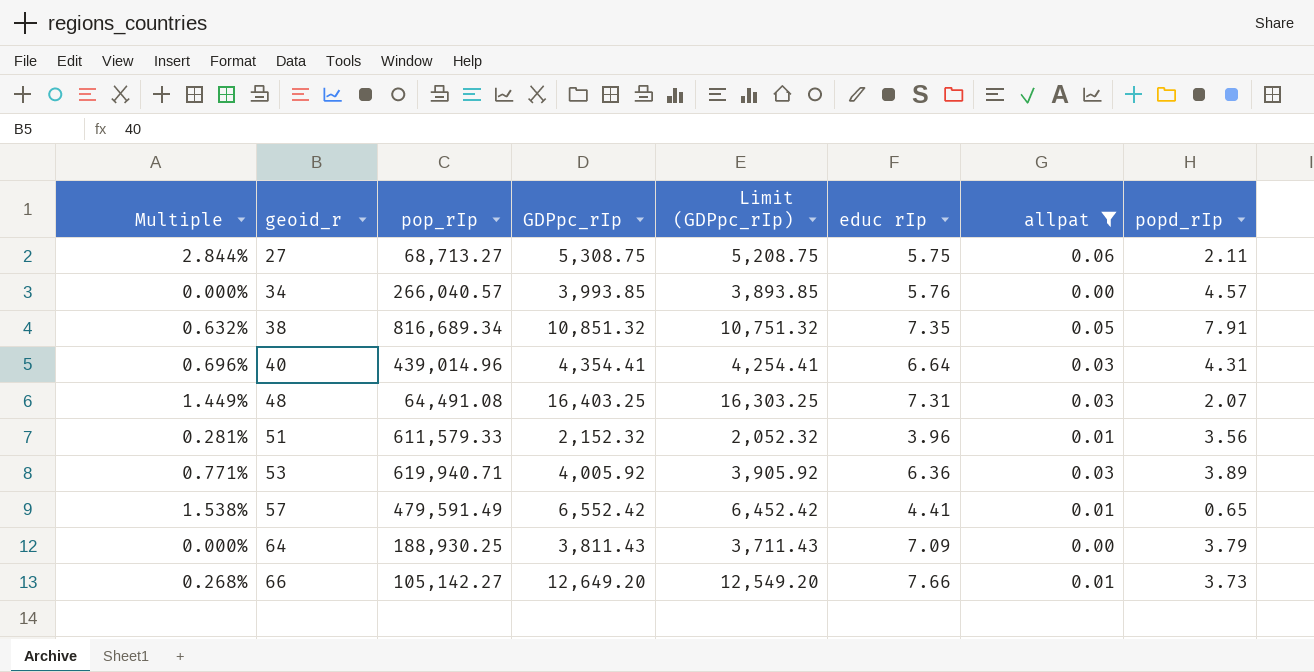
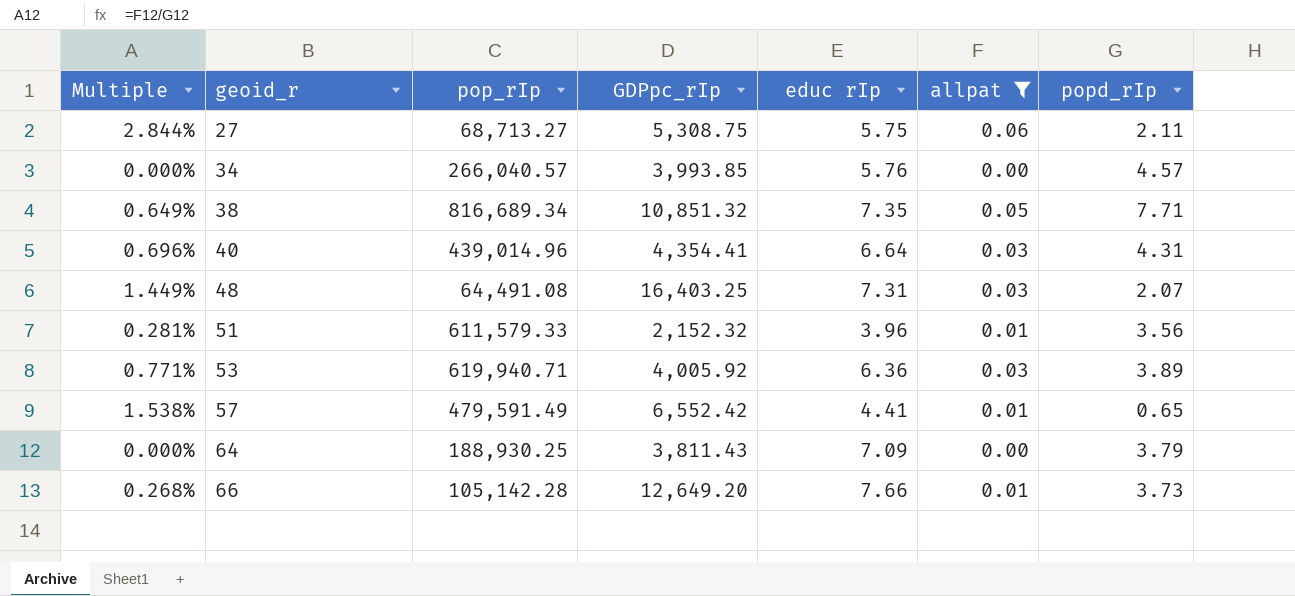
column Limit (GDPpc_rIp) | formula: [GDPpc_rIp] - 100 -> none
38 | Multiple: 0.632% -> 0.649%
38 | popd_rIp: 7.91 -> 7.71
66 | pop_rIp: 105,142.27 -> 105,142.28

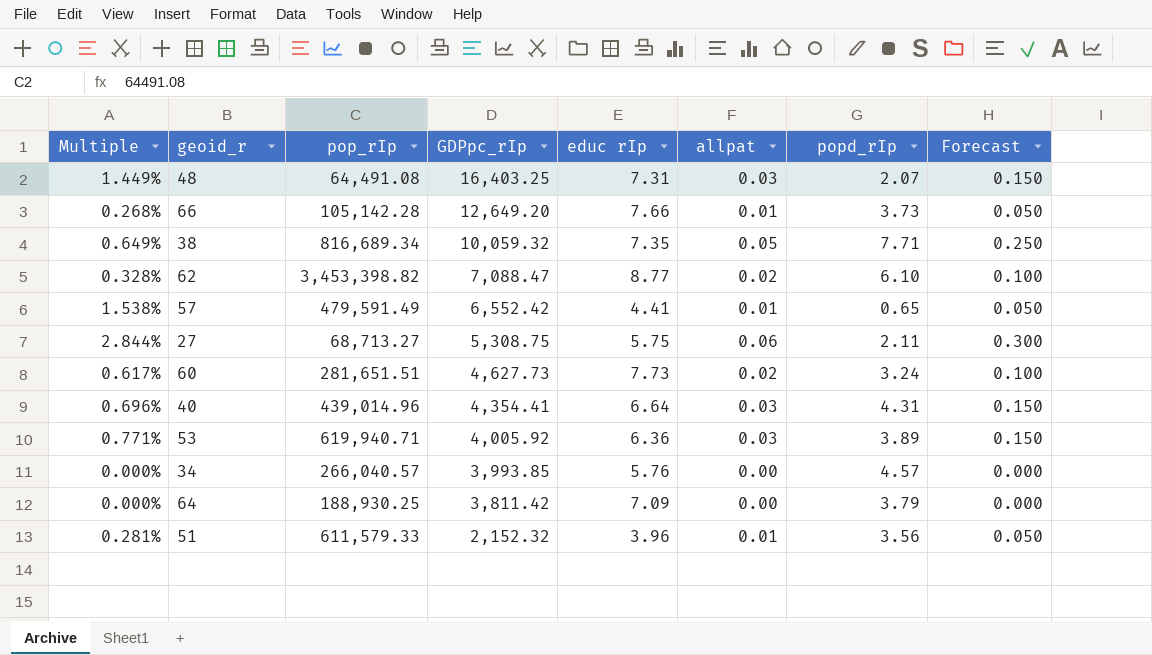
filter: allpat != 0.02 -> none
row order: geoid_r ascending -> GDPpc_rIp descending
column Forecast | formula: none -> [allpat] * 5
38 | GDPpc_rIp: 10,851.32 -> 10,059.32
64 | GDPpc_rIp: 3,811.43 -> 3,811.42

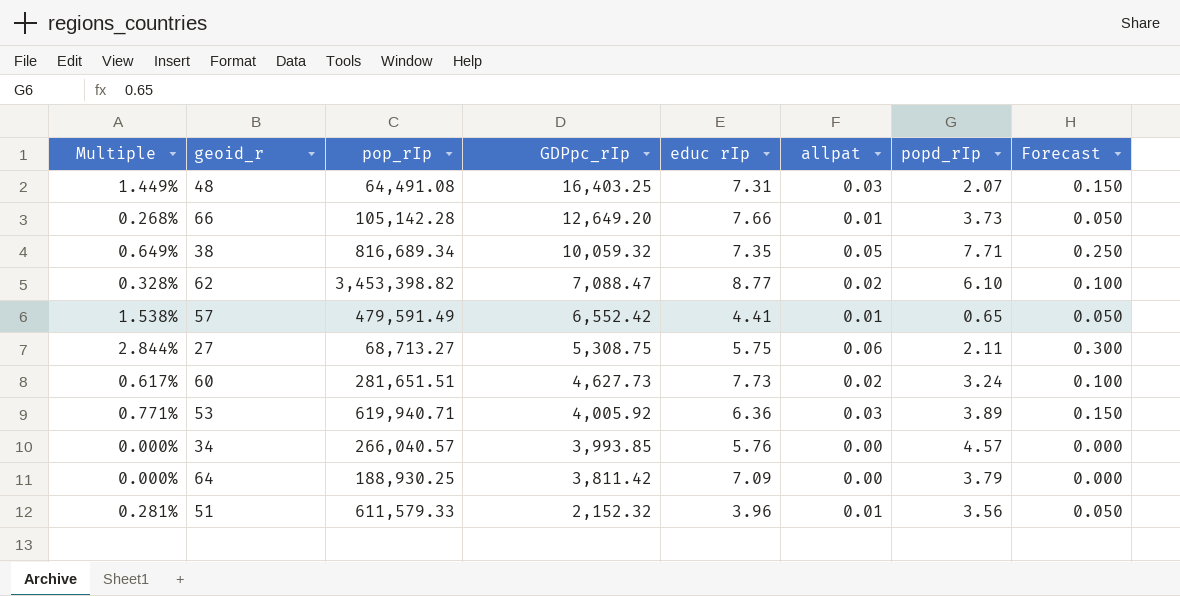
row 40: 0.696% | 439,014.96 | 4,354.41 | 6.64 | 0.03 | 4.31 | 0.150 -> none

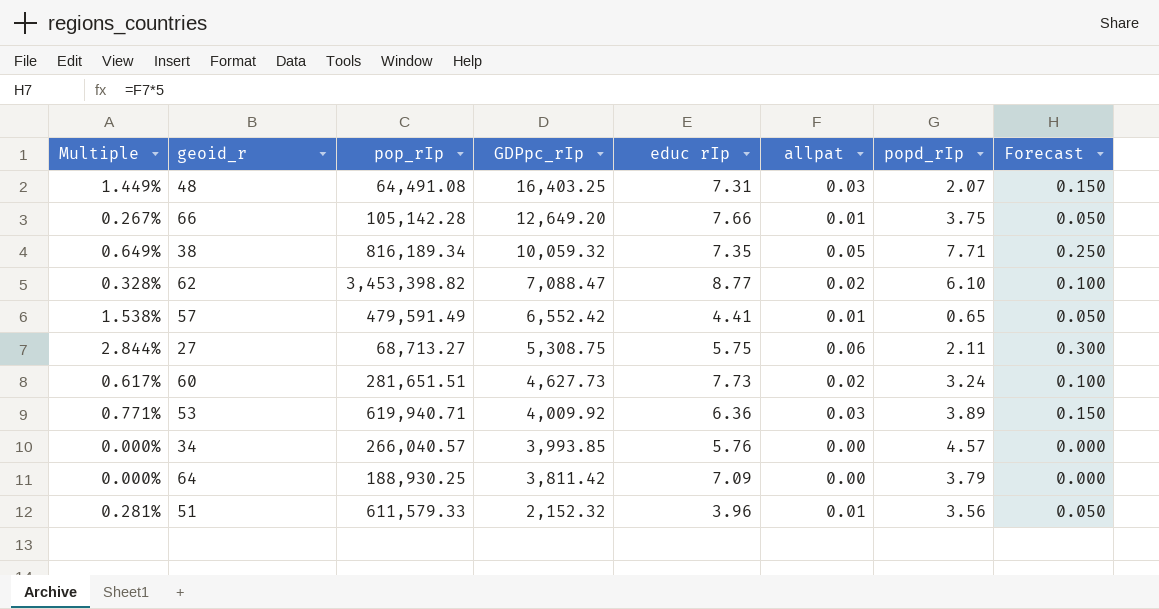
66 | Multiple: 0.268% -> 0.267%
66 | popd_rIp: 3.73 -> 3.75
38 | pop_rIp: 816,689.34 -> 816,189.34
53 | GDPpc_rIp: 4,005.92 -> 4,009.92

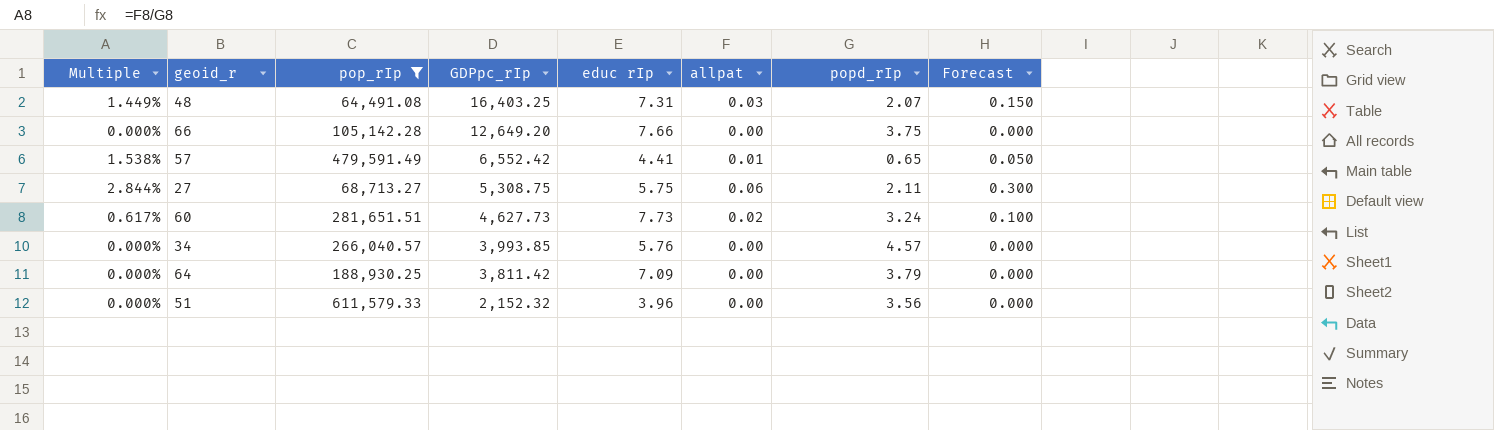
filter: none -> pop_rIp <= 611,579.33
66 | Multiple: 0.267% -> 0.000%
66 | allpat: 0.01 -> 0.00
66 | Forecast: 0.050 -> 0.000
51 | Multiple: 0.281% -> 0.000%
51 | allpat: 0.01 -> 0.00
51 | Forecast: 0.050 -> 0.000

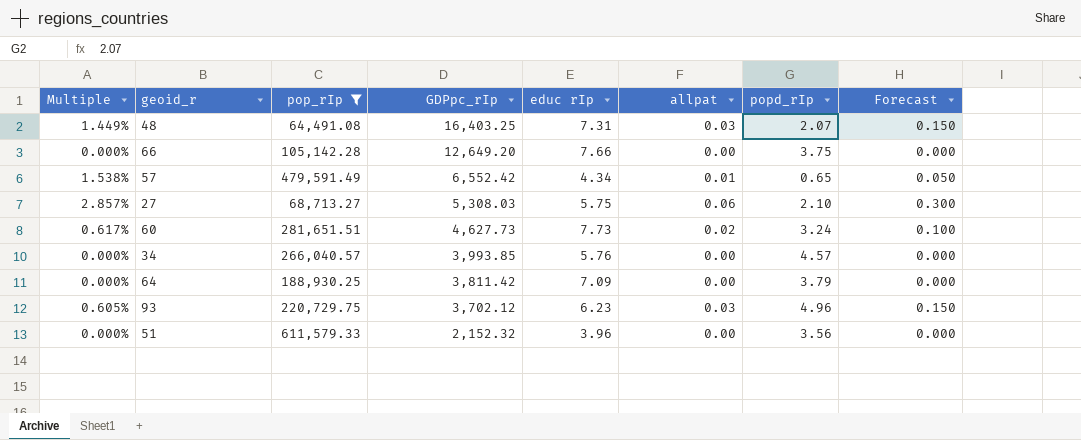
57 | educ rIp: 4.41 -> 4.34
27 | Multiple: 2.844% -> 2.857%
27 | GDPpc_rIp: 5,308.75 -> 5,308.03
27 | popd_rIp: 2.11 -> 2.10
row 93: none -> 0.605% | 220,729.75 | 3,702.12 | 6.23 | 0.03 | 4.96 | 0.150

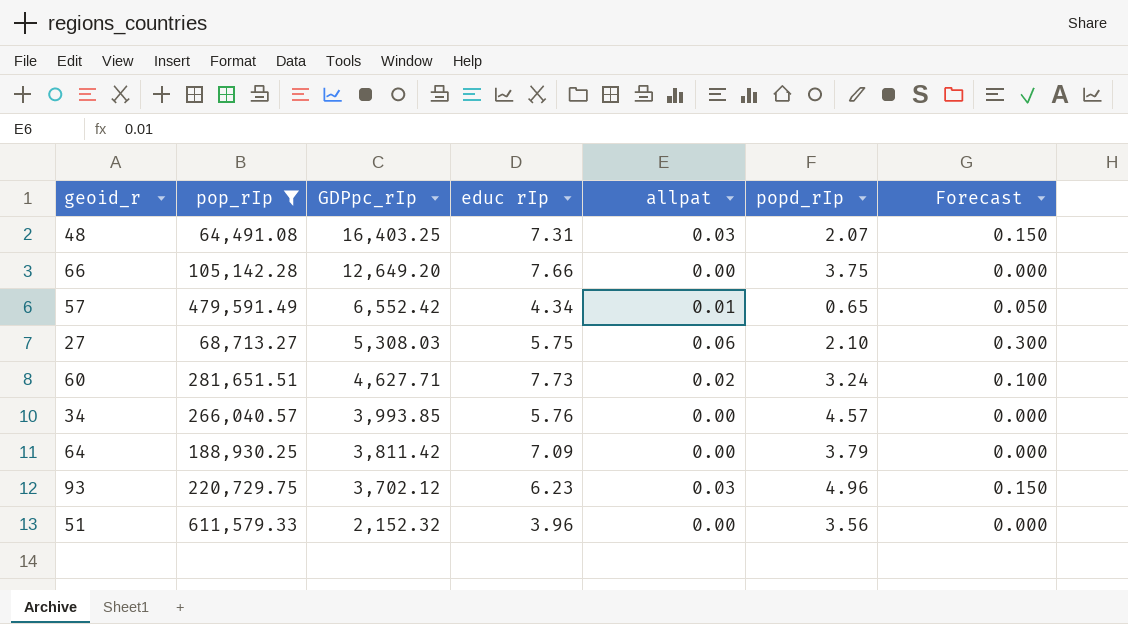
column Multiple | formula: [allpat] / [popd_rIp] -> none
60 | GDPpc_rIp: 4,627.73 -> 4,627.71

